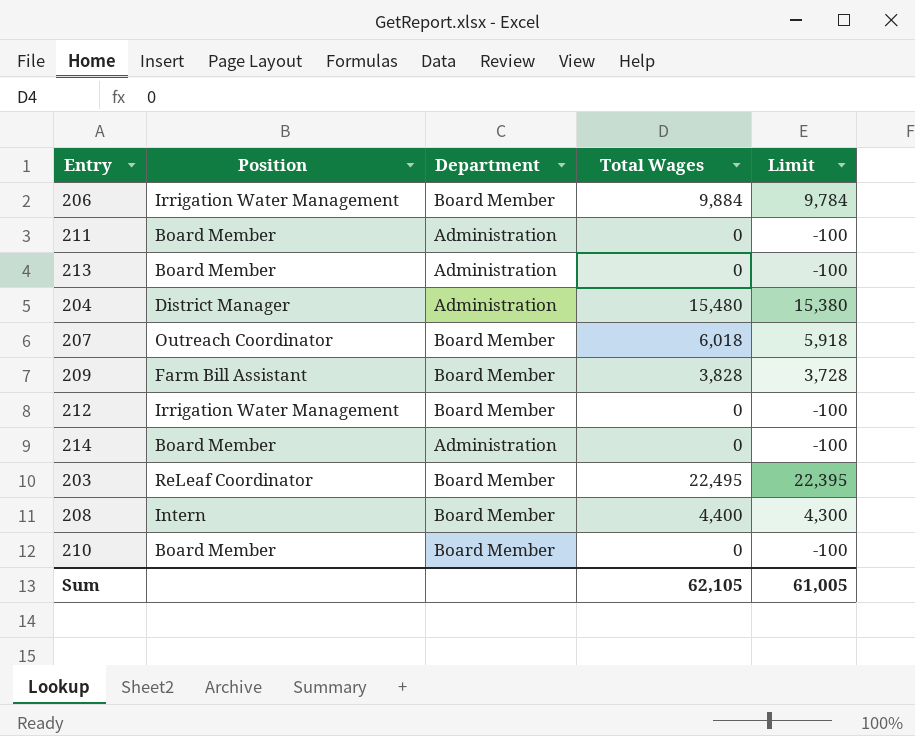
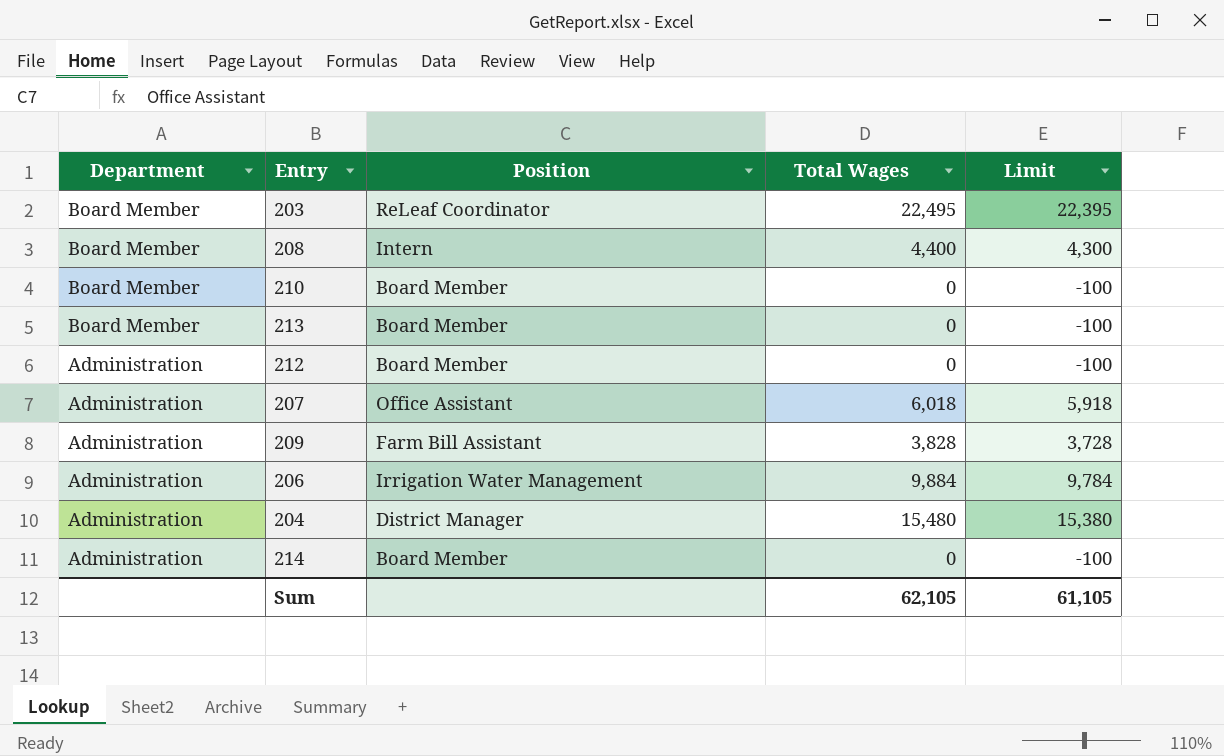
row order: none -> Department descending
column Department | position: 3 -> 1
row 211: Board Member | Administration | 0 | -100 -> none
213 | Department: Administration -> Board Member
212 | Department: Board Member -> Administration
212 | Position: Irrigation Water Management -> Board Member
207 | Department: Board Member -> Administration
207 | Position: Outreach Coordinator -> Office Assistant
209 | Department: Board Member -> Administration
206 | Department: Board Member -> Administration
Sum | Limit: 61,005 -> 61,105

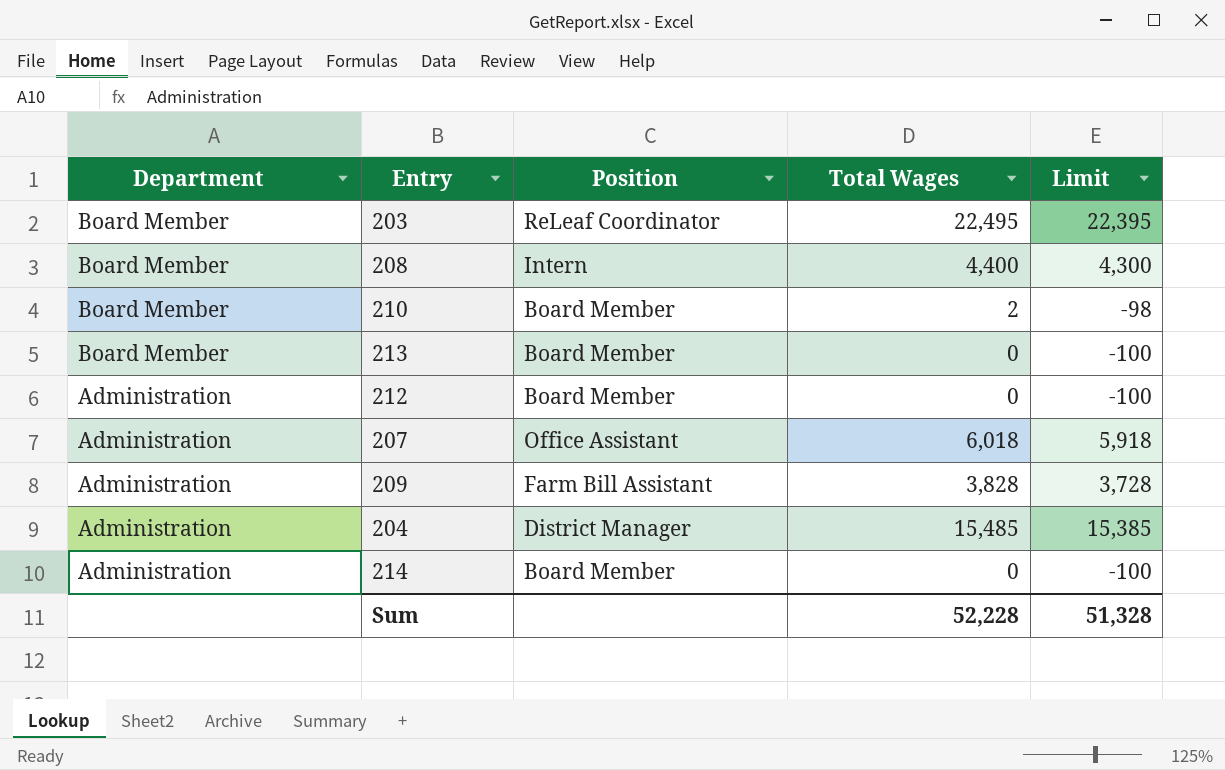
row 206: Administration | Irrigation Water Management | 9,884 | 9,784 -> none
210 | Total Wages: 0 -> 2
210 | Limit: -100 -> -98
204 | Total Wages: 15,480 -> 15,485
204 | Limit: 15,380 -> 15,385
Sum | Total Wages: 62,105 -> 52,228
Sum | Limit: 61,105 -> 51,328

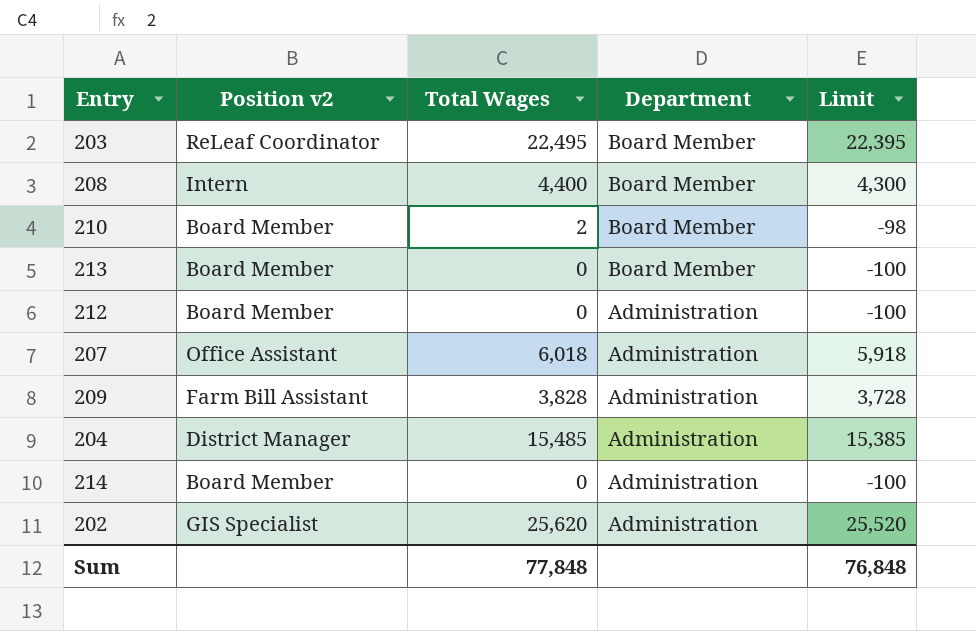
column name: Position -> Position v2
column Department | position: 1 -> 4
row 202: none -> GIS Specialist | 25,620 | Administration | 25,520
Sum | Total Wages: 52,228 -> 77,848
Sum | Limit: 51,328 -> 76,848

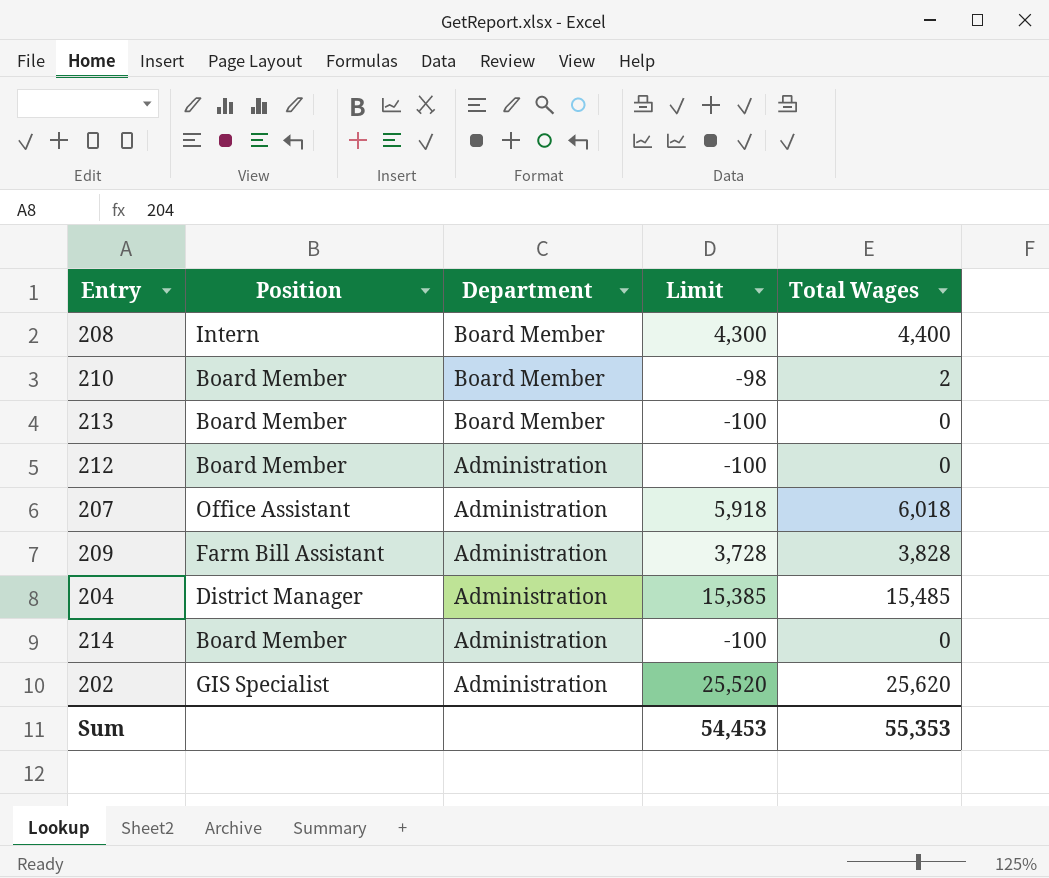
column name: Position v2 -> Position
column Total Wages | position: 3 -> 5
row 203: ReLeaf Coordinator | 22,495 | Board Member | 22,395 -> none
Sum | Limit: 76,848 -> 54,453
Sum | Total Wages: 77,848 -> 55,353

